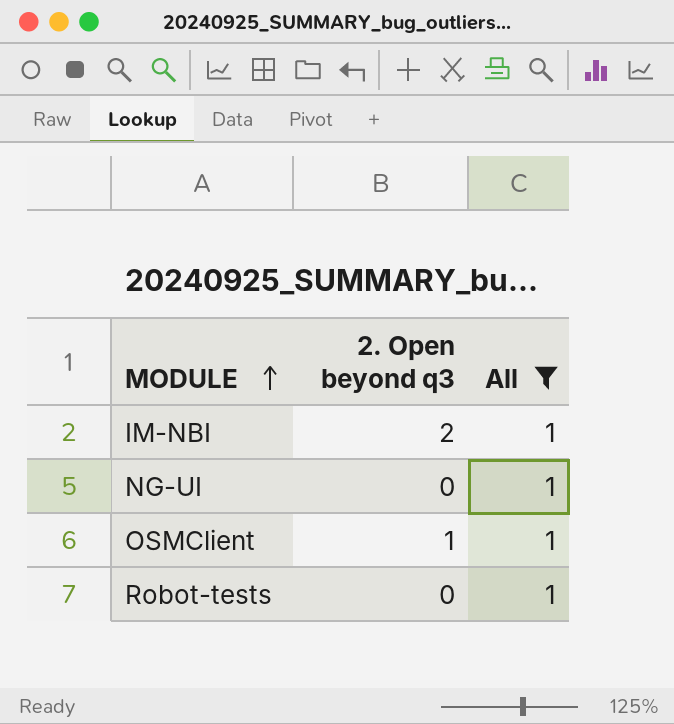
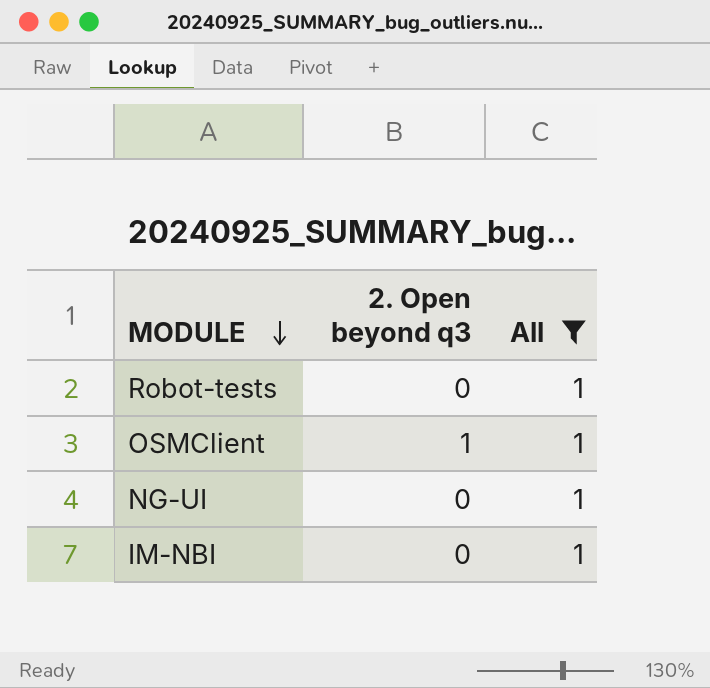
row order: MODULE ascending -> MODULE descending
IM-NBI | 2. Open beyond q3: 2 -> 0

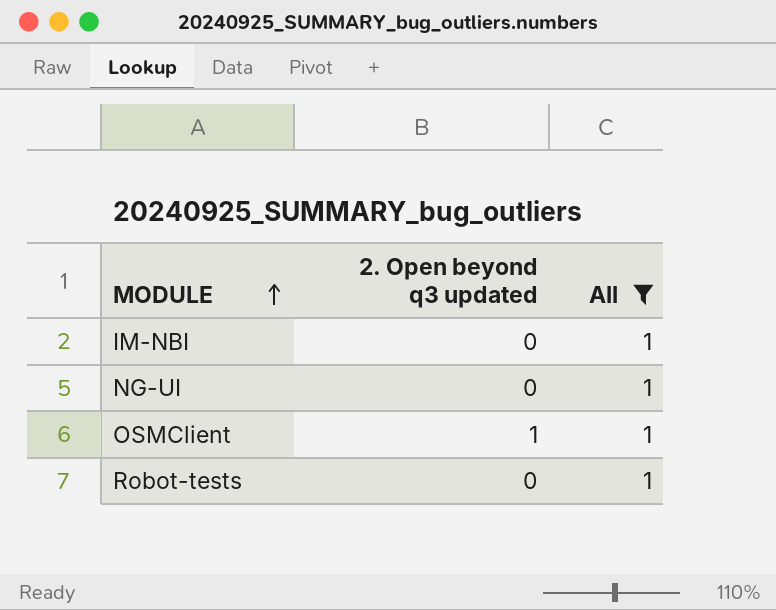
row order: MODULE descending -> MODULE ascending
column name: 2. Open beyond q3 -> 2. Open beyond q3 updated

